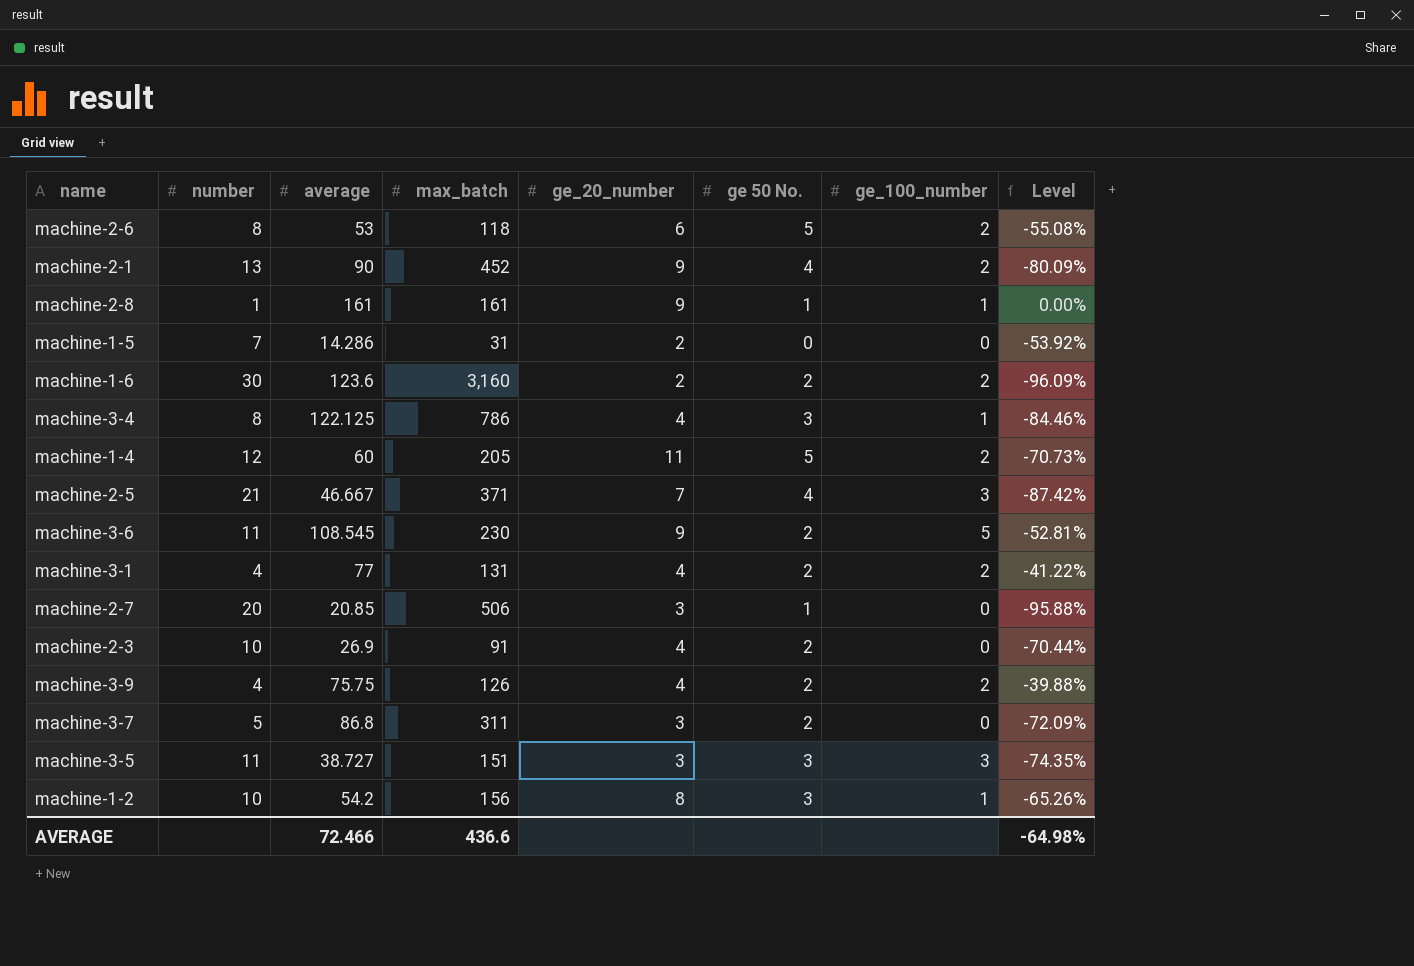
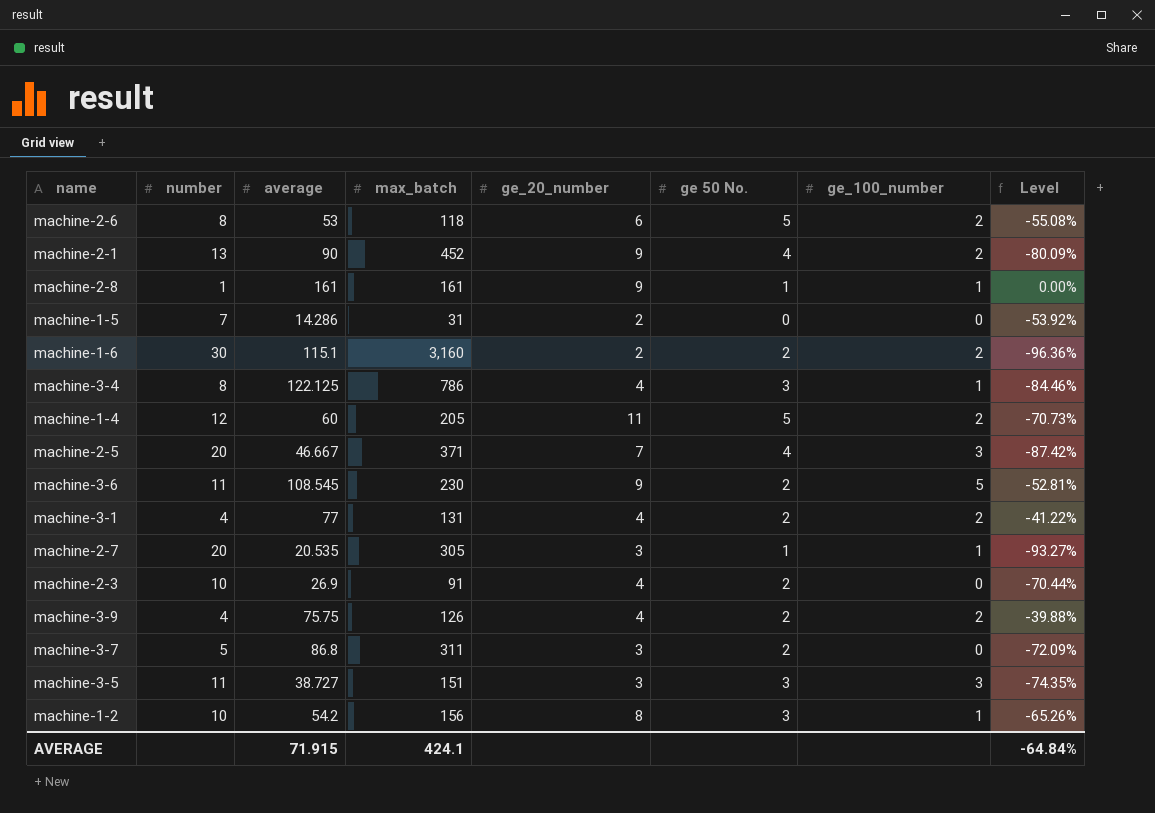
machine-1-6 | average: 123.6 -> 115.1
machine-1-6 | Level: -96.09% -> -96.36%
machine-2-5 | number: 21 -> 20
machine-2-7 | average: 20.85 -> 20.535
machine-2-7 | max_batch: 506 -> 305
machine-2-7 | ge_100_number: 0 -> 1
machine-2-7 | Level: -95.88% -> -93.27%
AVERAGE | average: 72.466 -> 71.915
AVERAGE | max_batch: 436.6 -> 424.1
AVERAGE | Level: -64.98% -> -64.84%

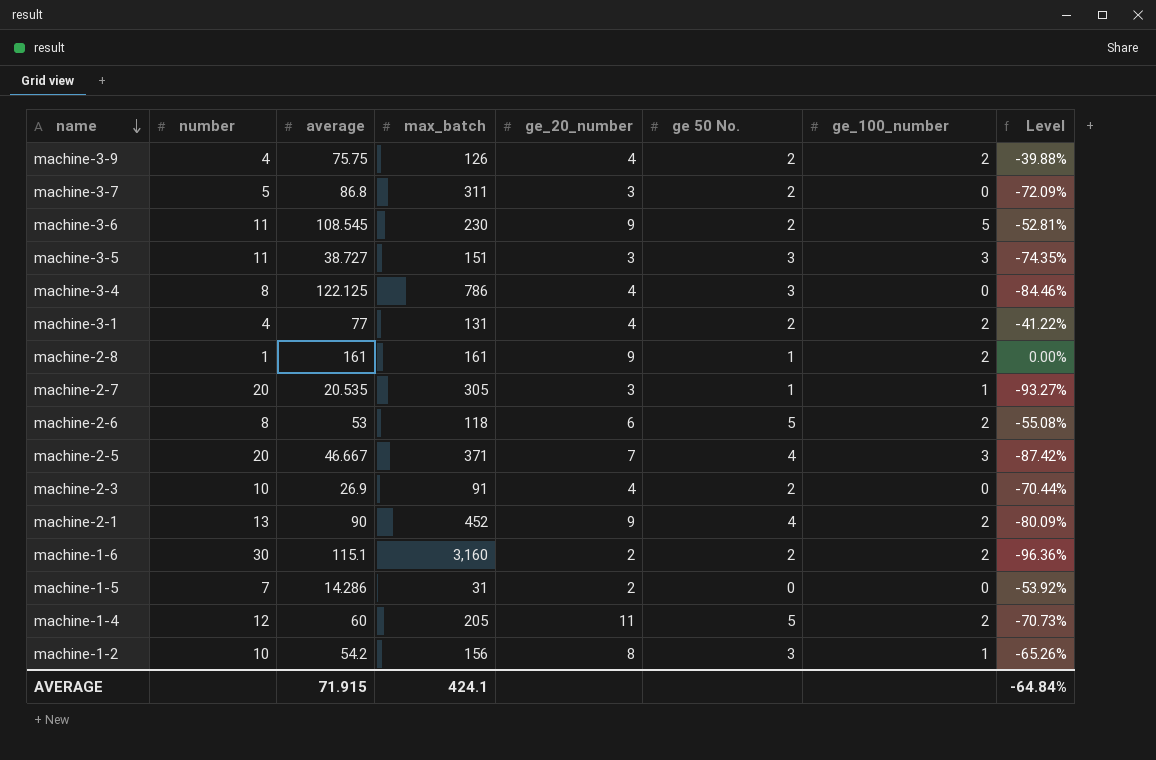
row order: none -> name descending
machine-3-4 | ge_100_number: 1 -> 0
machine-2-8 | ge_100_number: 1 -> 2

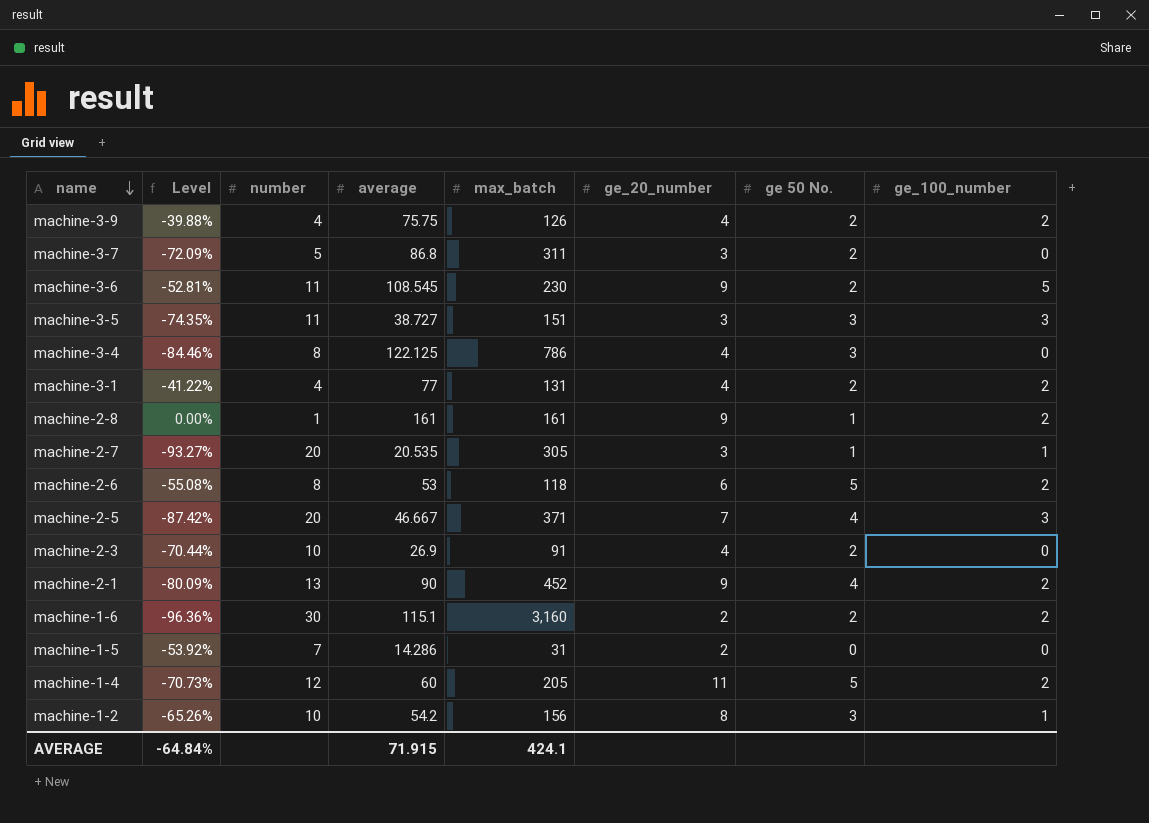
column Level | position: 8 -> 2

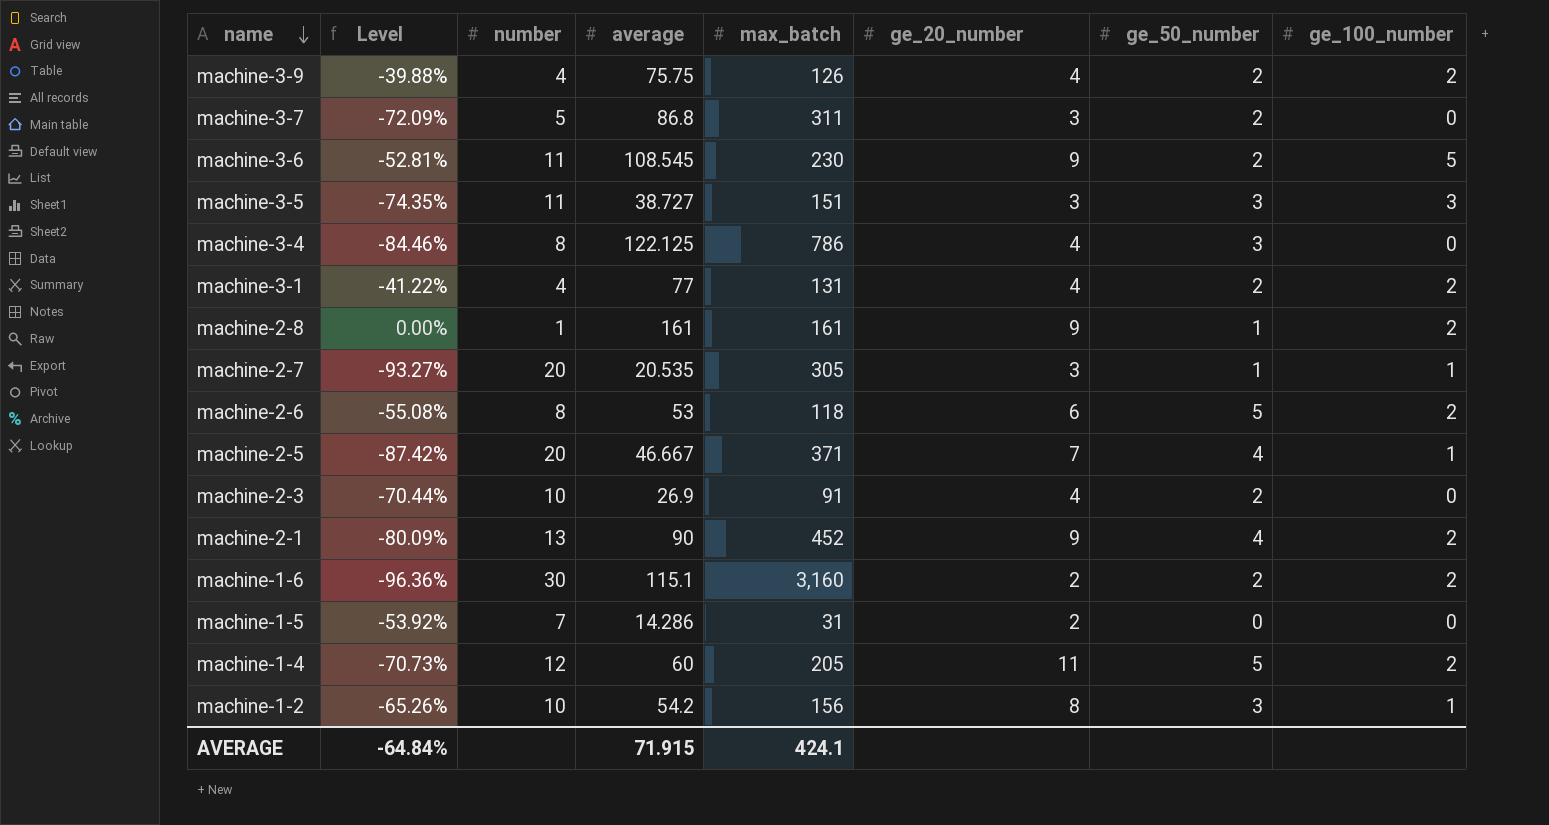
column name: ge 50 No. -> ge_50_number
machine-2-5 | ge_100_number: 3 -> 1

